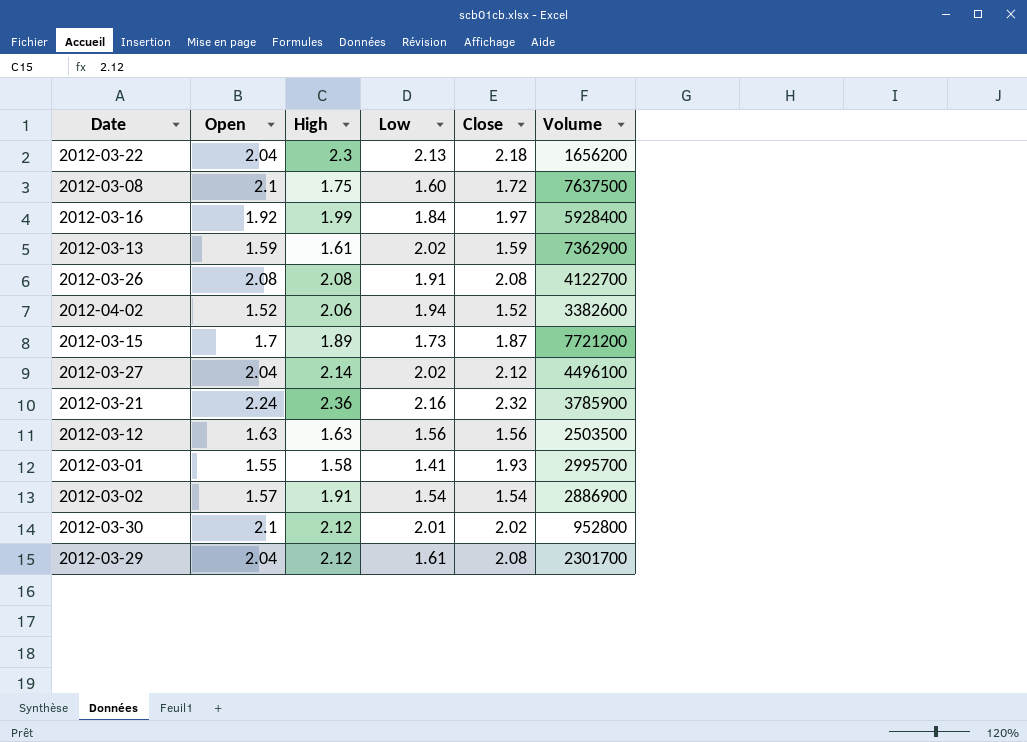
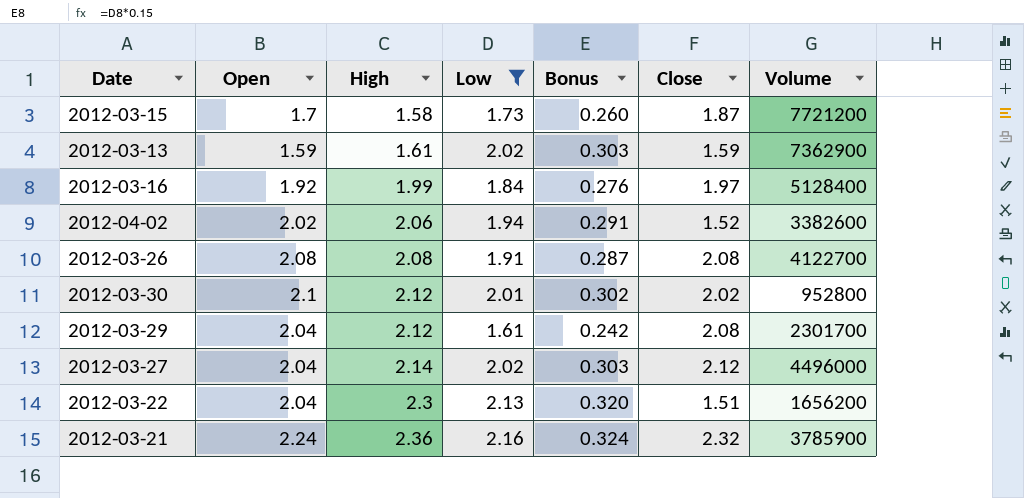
filter: none -> Low >= 1.61
row order: none -> High ascending
column Bonus | formula: none -> [Low] * 0.15
2012-03-15 | High: 1.89 -> 1.58
2012-03-16 | Volume: 5928400 -> 5128400
2012-04-02 | Open: 1.52 -> 2.02
2012-03-27 | Volume: 4496100 -> 4496000
2012-03-22 | Close: 2.18 -> 1.51

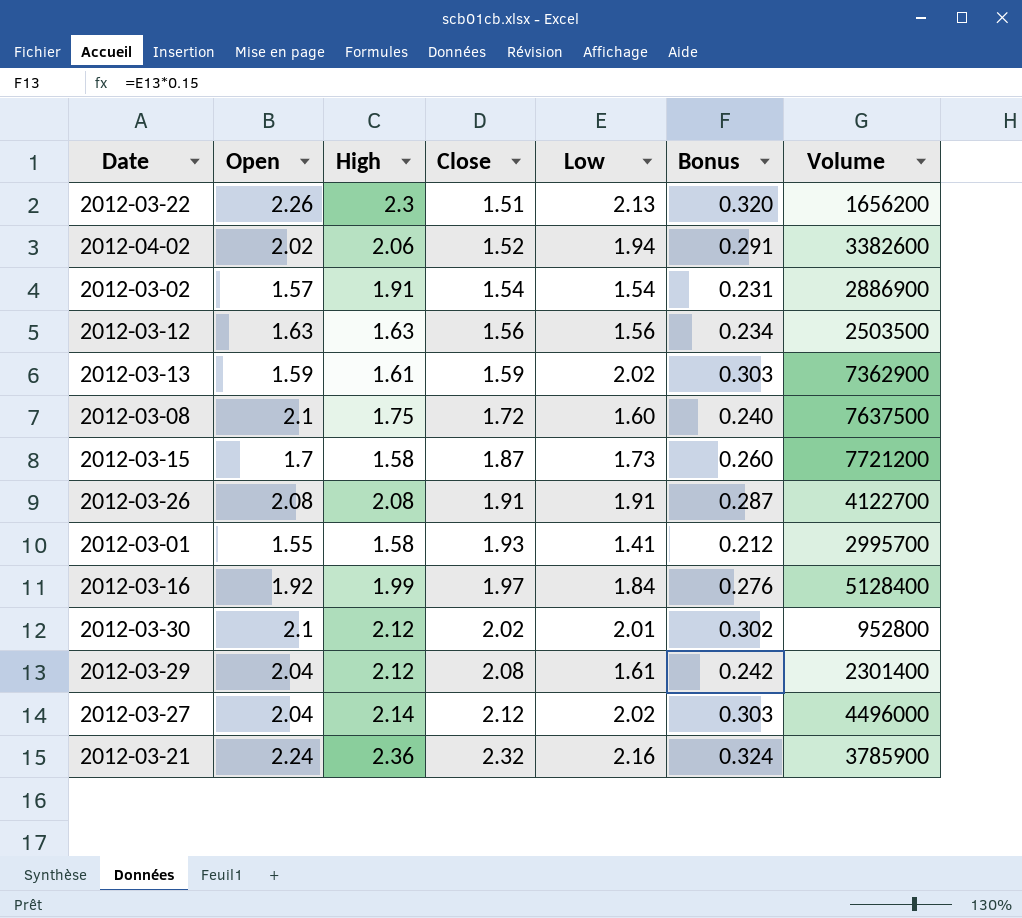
filter: Low >= 1.61 -> none
row order: High ascending -> Close ascending
column Close | position: 6 -> 4
2012-03-22 | Open: 2.04 -> 2.26
2012-03-26 | Close: 2.08 -> 1.91
2012-03-29 | Volume: 2301700 -> 2301400

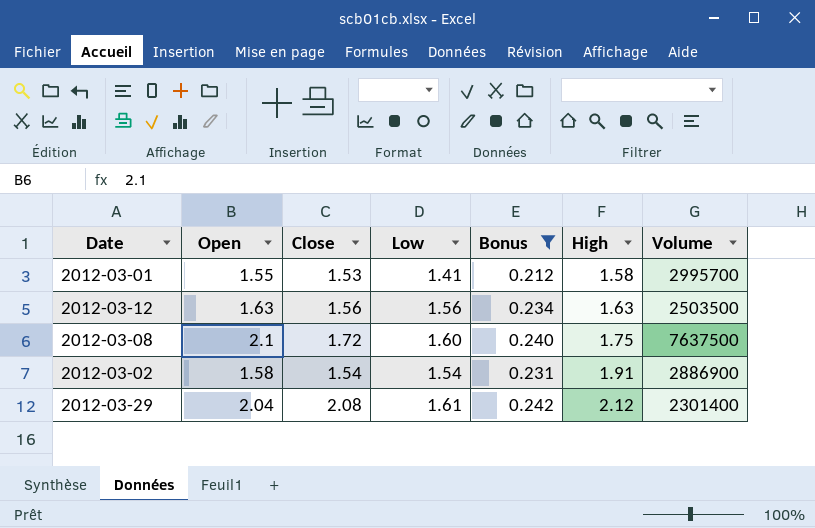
filter: none -> Bonus <= 0.242
row order: Close ascending -> High ascending
column High | position: 3 -> 6
2012-03-01 | Close: 1.93 -> 1.53
2012-03-02 | Open: 1.57 -> 1.58

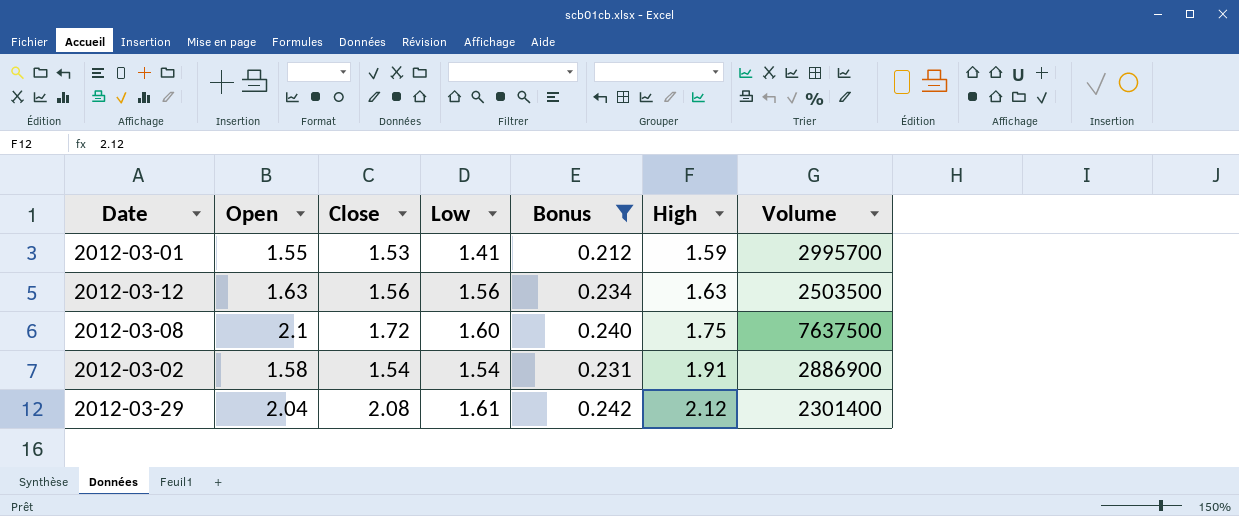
2012-03-01 | High: 1.58 -> 1.59

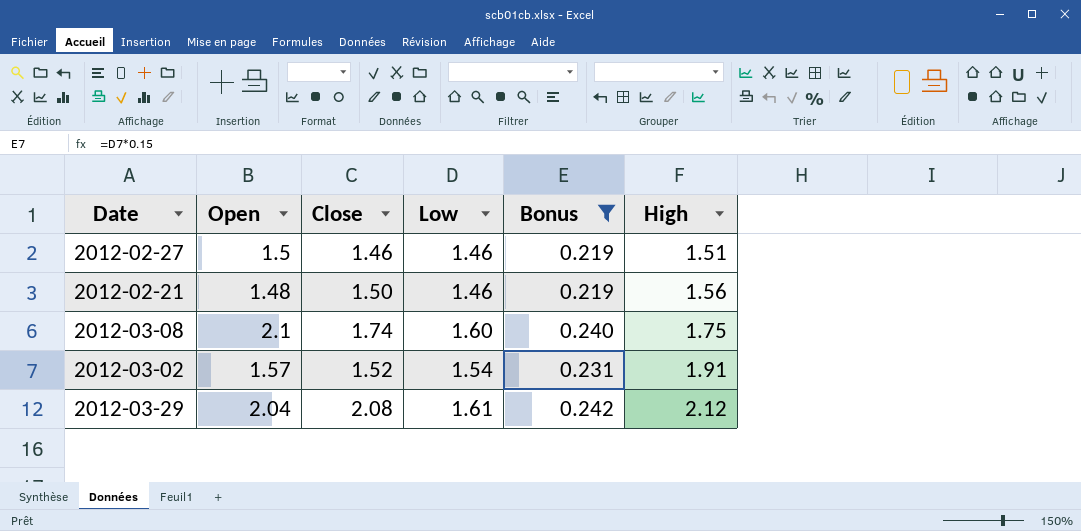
column Volume | position: 7 -> none
row 2012-03-01: 1.55 | 1.53 | 1.41 | 0.212 | 1.59 | 2995700 -> none
row 2012-03-12: 1.63 | 1.56 | 1.56 | 0.234 | 1.63 | 2503500 -> none
row 2012-02-27: none -> 1.5 | 1.46 | 1.46 | 0.219 | 1.51
row 2012-02-21: none -> 1.48 | 1.50 | 1.46 | 0.219 | 1.56
2012-03-08 | Close: 1.72 -> 1.74
2012-03-02 | Open: 1.58 -> 1.57
2012-03-02 | Close: 1.54 -> 1.52

